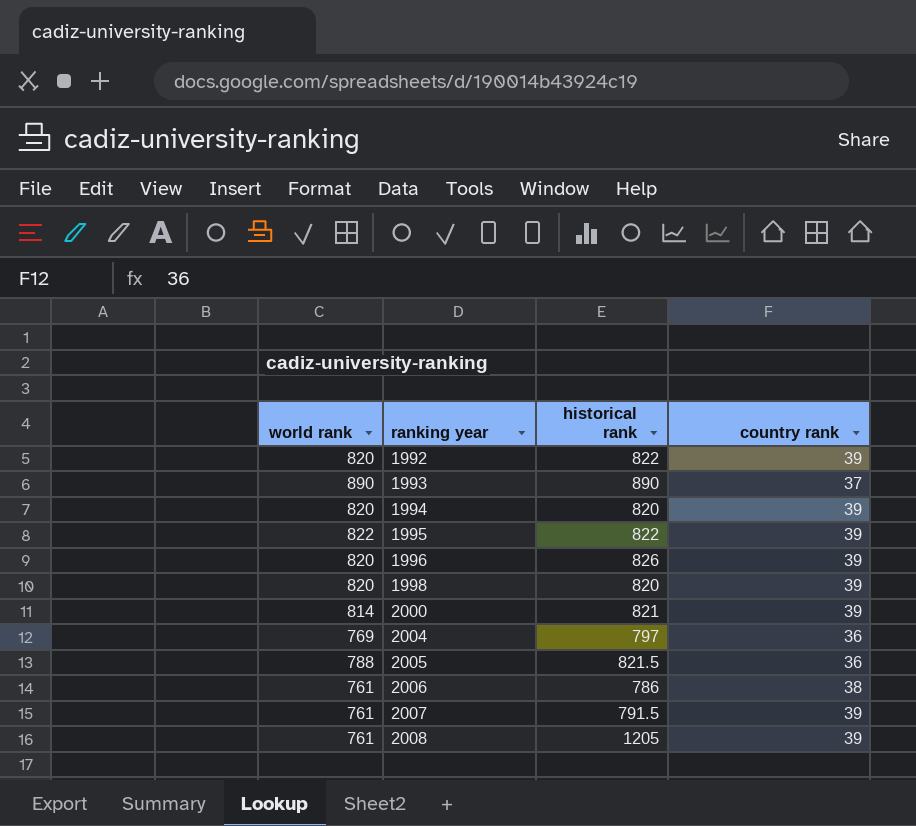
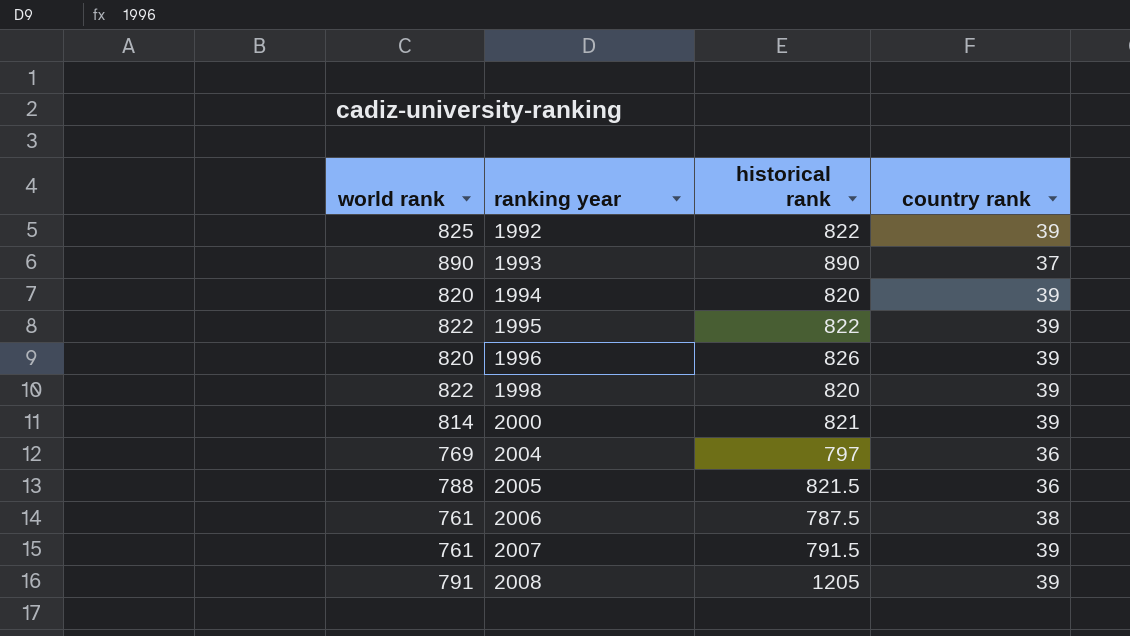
1992 | world rank: 820 -> 825
1998 | world rank: 820 -> 822
2006 | historical rank: 786 -> 787.5
2008 | world rank: 761 -> 791

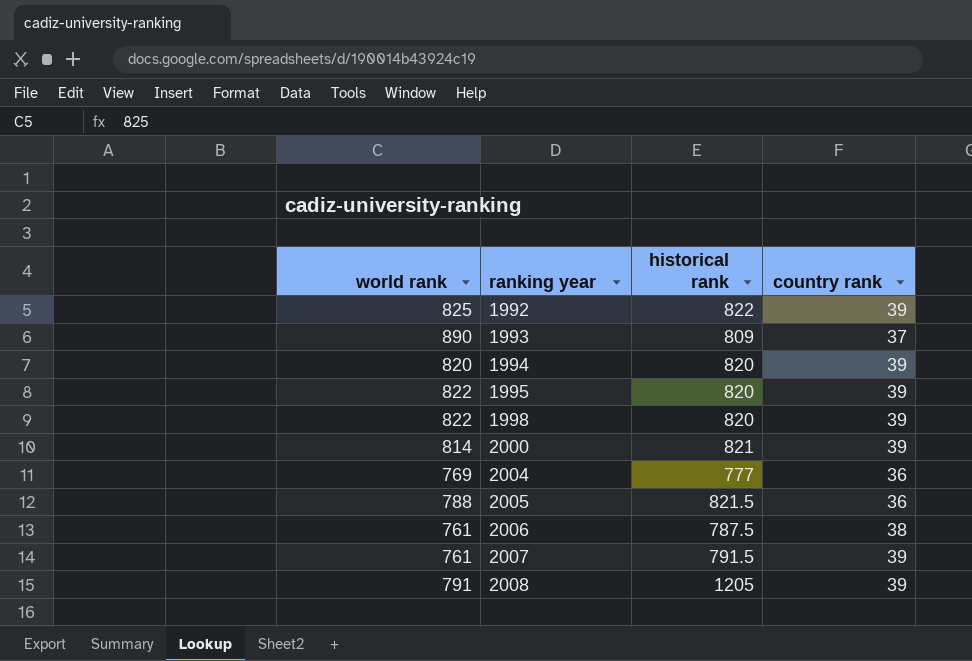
row 1996: 820 | 826 | 39 -> none
1993 | historical rank: 890 -> 809
1995 | historical rank: 822 -> 820
2004 | historical rank: 797 -> 777

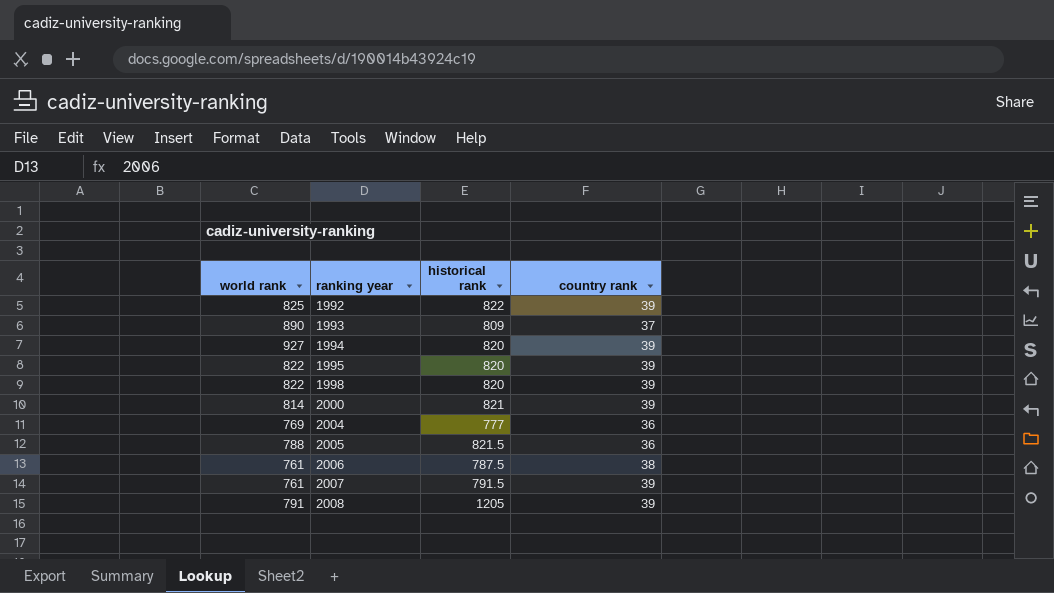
1994 | world rank: 820 -> 927

